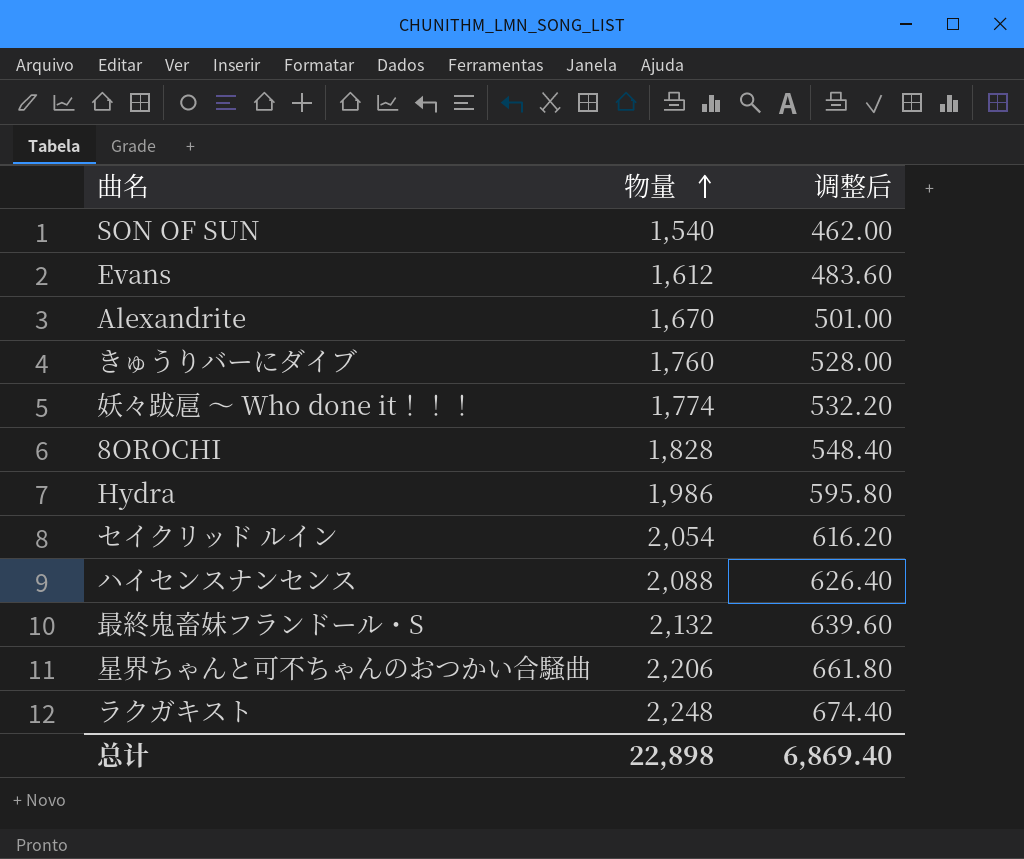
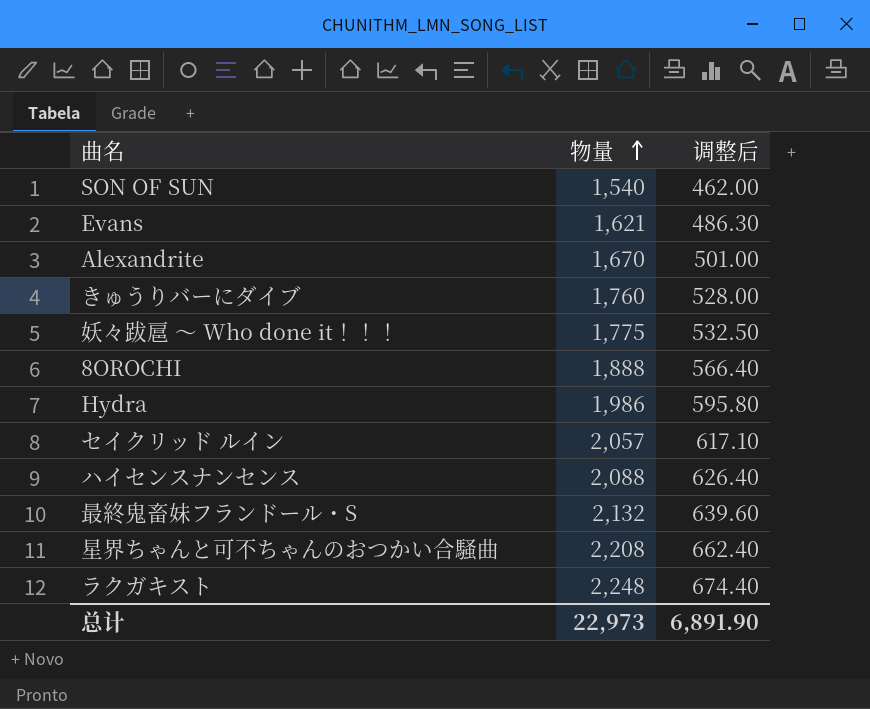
Evans | 物量: 1,612 -> 1,621
Evans | 调整后: 483.60 -> 486.30
妖々跋扈 ～ Who done it！！！ | 物量: 1,774 -> 1,775
妖々跋扈 ～ Who done it！！！ | 调整后: 532.20 -> 532.50
8OROCHI | 物量: 1,828 -> 1,888
8OROCHI | 调整后: 548.40 -> 566.40
セイクリッド ルイン | 物量: 2,054 -> 2,057
セイクリッド ルイン | 调整后: 616.20 -> 617.10
星界ちゃんと可不ちゃんのおつかい合騒曲 | 物量: 2,206 -> 2,208
星界ちゃんと可不ちゃんのおつかい合騒曲 | 调整后: 661.80 -> 662.40
总计 | 物量: 22,898 -> 22,973
总计 | 调整后: 6,869.40 -> 6,891.90

